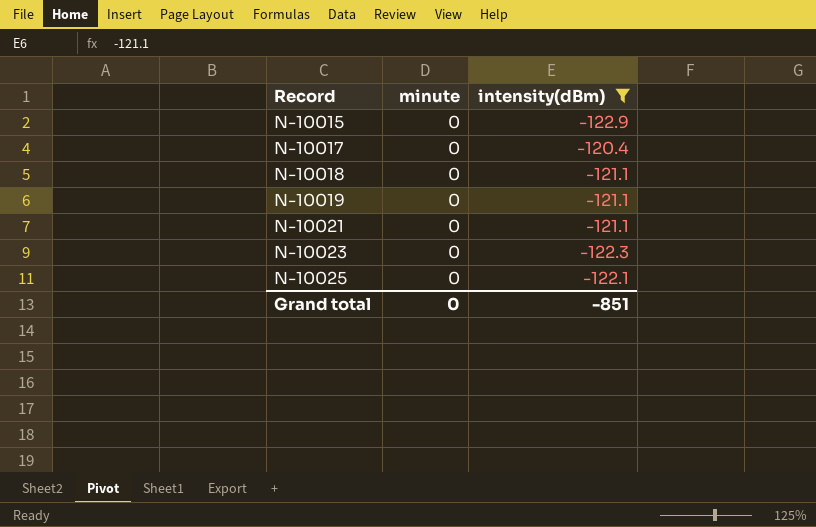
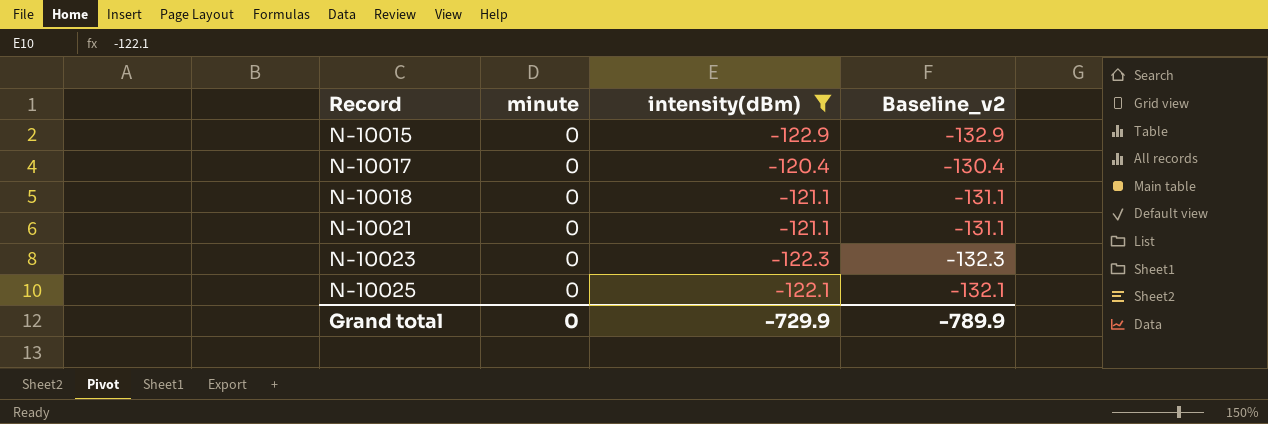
column Baseline_v2 | formula: none -> [intensity(dBm)] - 10
row N-10019: 0 | -121.1 -> none
Grand total | intensity(dBm): -851 -> -729.9

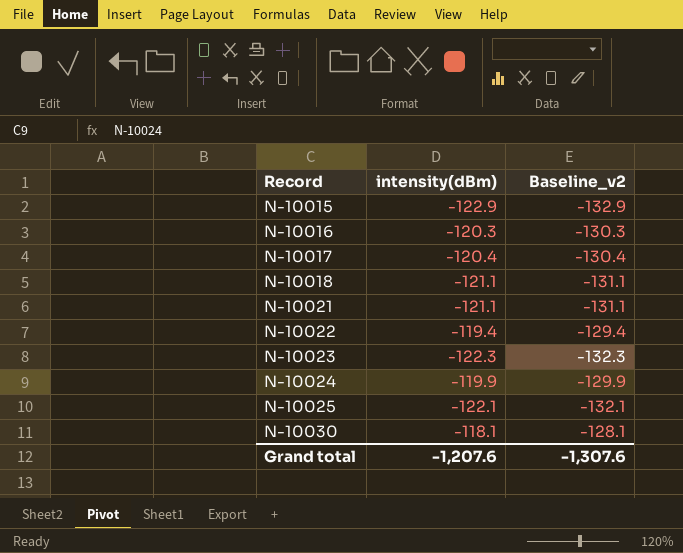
filter: intensity(dBm) <= -120.4 -> none
column minute | position: 2 -> none
Grand total | intensity(dBm): -729.9 -> -1,207.6
Grand total | Baseline_v2: -789.9 -> -1,307.6

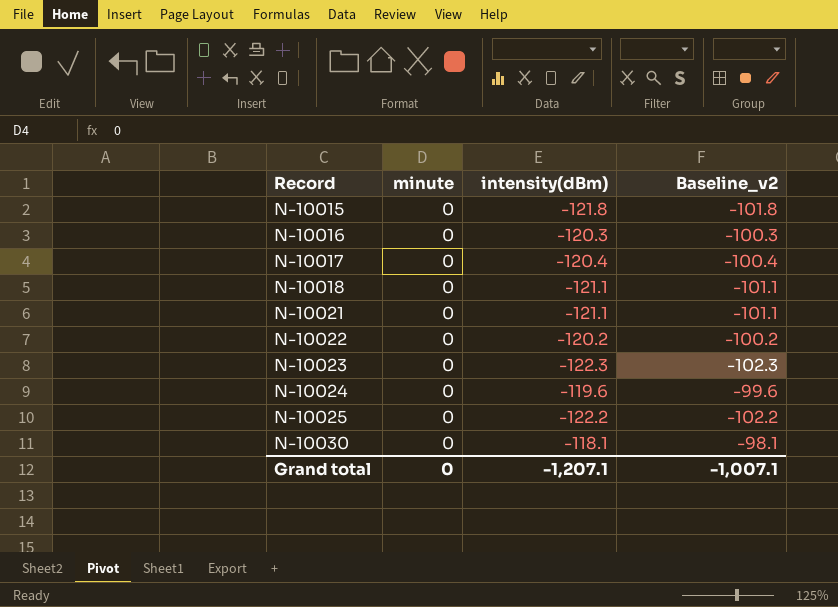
column minute | position: none -> 2
column Baseline_v2 | formula: [intensity(dBm)] - 10 -> [intensity(dBm)] + 20
N-10015 | intensity(dBm): -122.9 -> -121.8
N-10022 | intensity(dBm): -119.4 -> -120.2
N-10024 | intensity(dBm): -119.9 -> -119.6
N-10025 | intensity(dBm): -122.1 -> -122.2
Grand total | intensity(dBm): -1,207.6 -> -1,207.1
Grand total | Baseline_v2: -1,307.6 -> -1,007.1

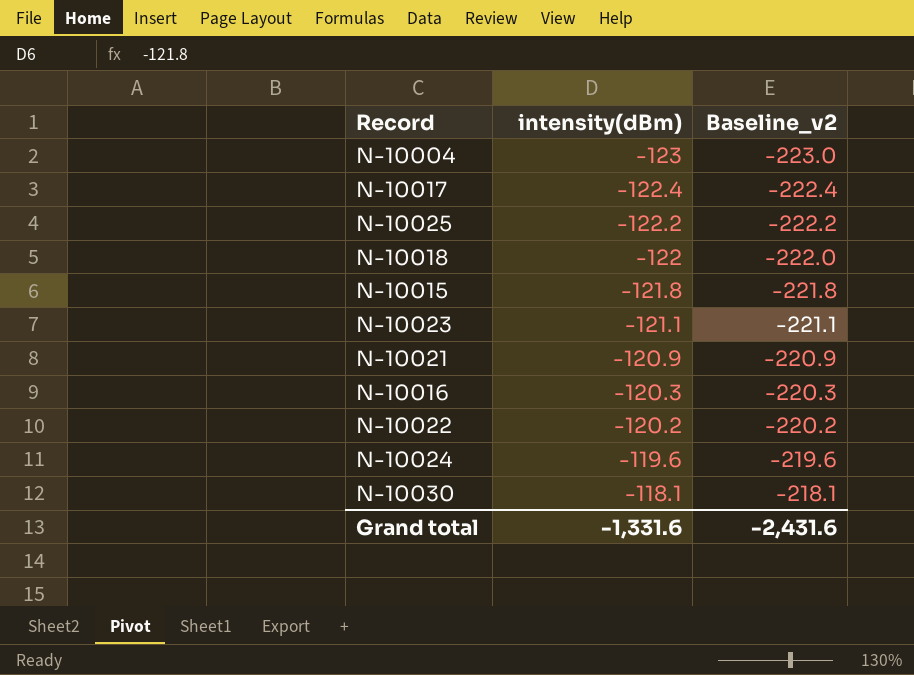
row order: Record ascending -> intensity(dBm) ascending
column minute | position: 2 -> none
column Baseline_v2 | formula: [intensity(dBm)] + 20 -> [intensity(dBm)] - 100
row N-10004: none -> -123 | -223.0
N-10017 | intensity(dBm): -120.4 -> -122.4
N-10018 | intensity(dBm): -121.1 -> -122
N-10023 | intensity(dBm): -122.3 -> -121.1
N-10021 | intensity(dBm): -121.1 -> -120.9
Grand total | intensity(dBm): -1,207.1 -> -1,331.6
Grand total | Baseline_v2: -1,007.1 -> -2,431.6

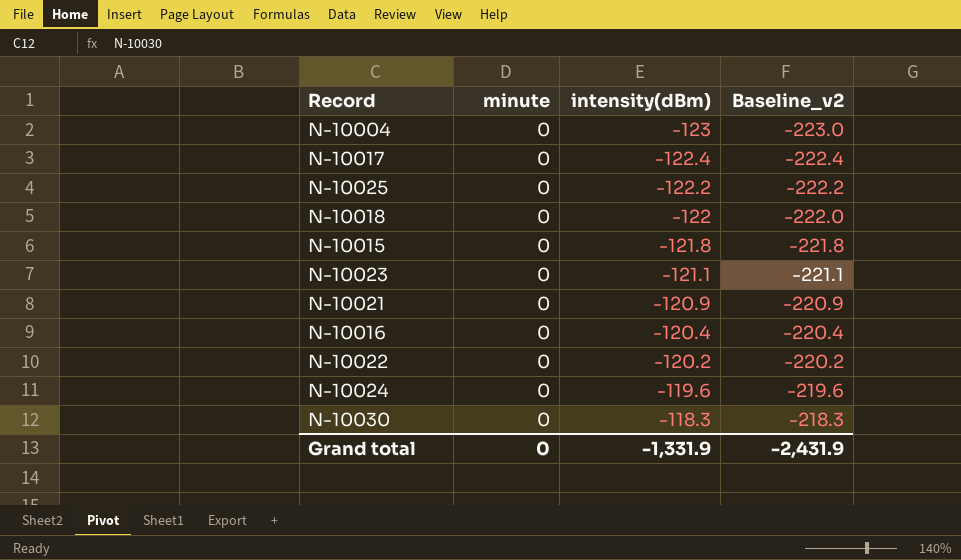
column minute | position: none -> 2
N-10016 | intensity(dBm): -120.3 -> -120.4
N-10016 | Baseline_v2: -220.3 -> -220.4
N-10030 | intensity(dBm): -118.1 -> -118.3
N-10030 | Baseline_v2: -218.1 -> -218.3
Grand total | intensity(dBm): -1,331.6 -> -1,331.9
Grand total | Baseline_v2: -2,431.6 -> -2,431.9

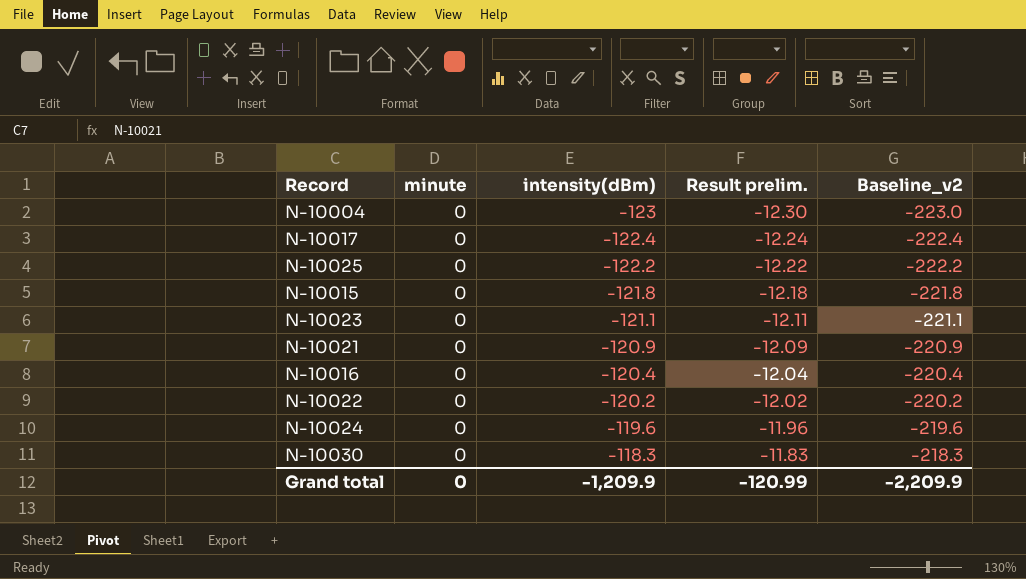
column Result prelim. | formula: none -> [intensity(dBm)] * 0.1
row N-10018: 0 | -122 | -222.0 -> none
Grand total | intensity(dBm): -1,331.9 -> -1,209.9
Grand total | Baseline_v2: -2,431.9 -> -2,209.9

